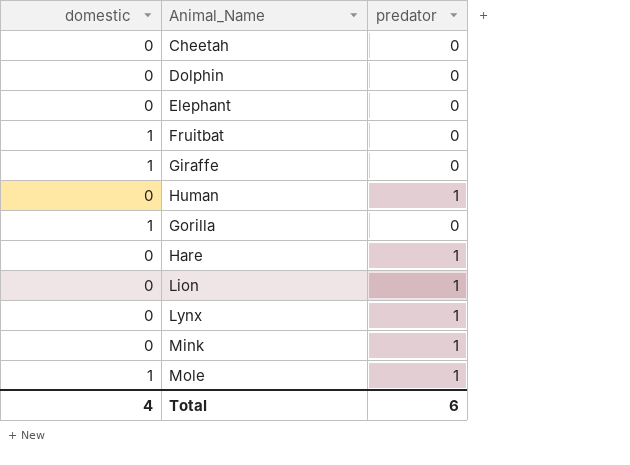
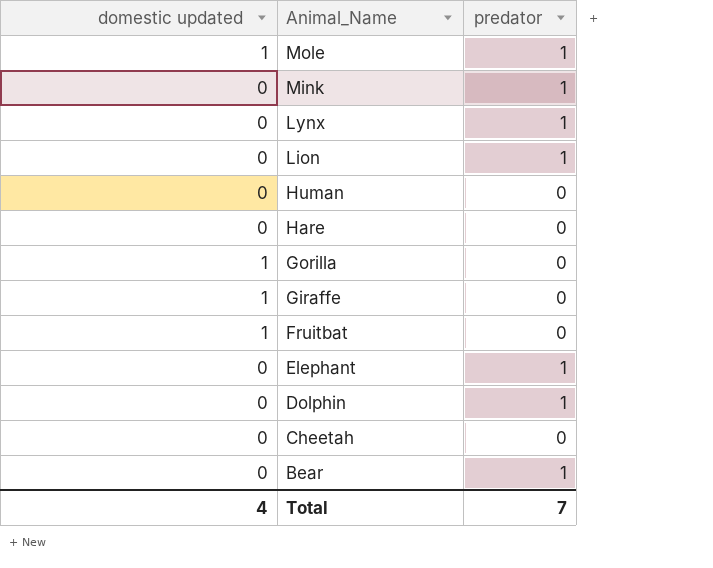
row order: none -> Animal_Name descending
column name: domestic -> domestic updated
Human | predator: 1 -> 0
Hare | predator: 1 -> 0
Elephant | predator: 0 -> 1
Dolphin | predator: 0 -> 1
row Bear: none -> 0 | 1
Total | predator: 6 -> 7

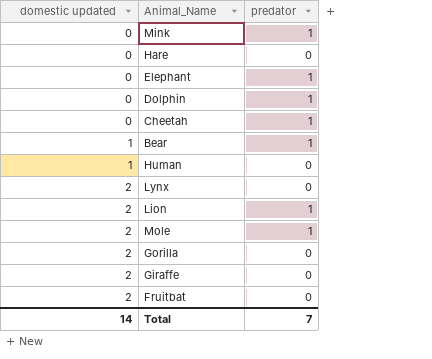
row order: Animal_Name descending -> domestic updated ascending
Cheetah | predator: 0 -> 1
Bear | domestic updated: 0 -> 1
Human | domestic updated: 0 -> 1
Lynx | domestic updated: 0 -> 2
Lynx | predator: 1 -> 0
Lion | domestic updated: 0 -> 2
Mole | domestic updated: 1 -> 2
Gorilla | domestic updated: 1 -> 2
Giraffe | domestic updated: 1 -> 2
Fruitbat | domestic updated: 1 -> 2
Total | domestic updated: 4 -> 14

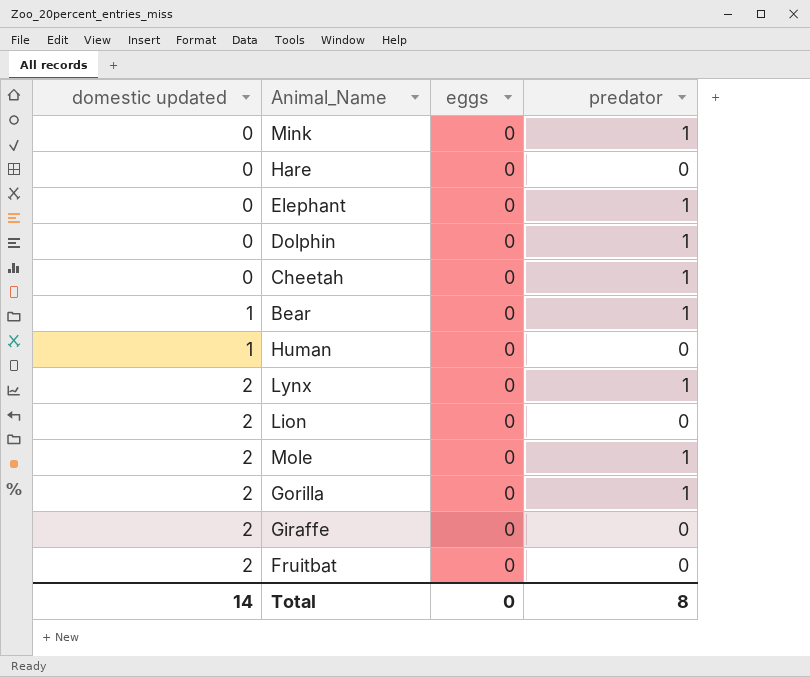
column eggs | position: none -> 3
Lynx | predator: 0 -> 1
Lion | predator: 1 -> 0
Gorilla | predator: 0 -> 1
Total | predator: 7 -> 8

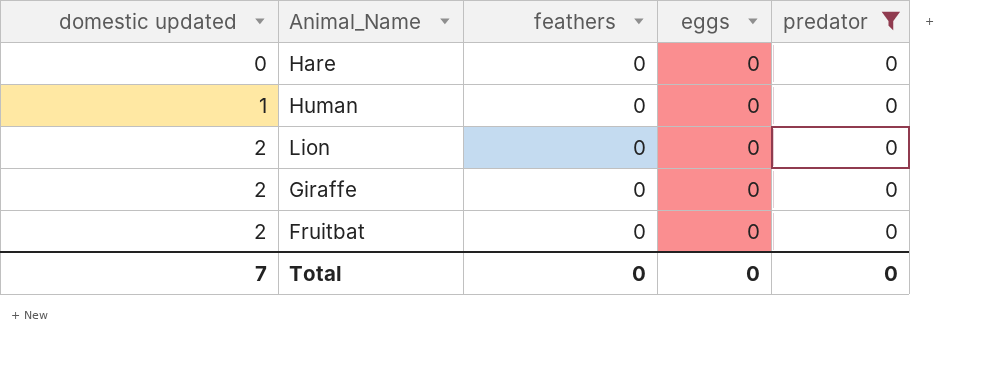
filter: none -> predator = 0
column feathers | position: none -> 3
Total | domestic updated: 14 -> 7
Total | predator: 8 -> 0

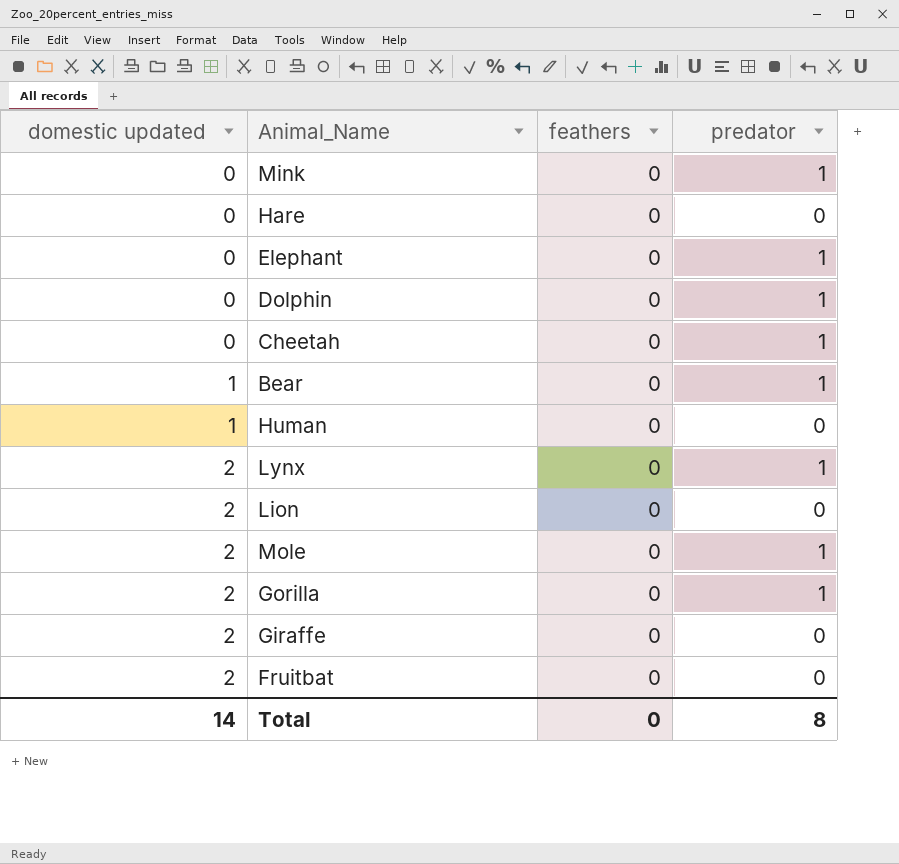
filter: predator = 0 -> none
column eggs | position: 4 -> none
Total | domestic updated: 7 -> 14
Total | predator: 0 -> 8

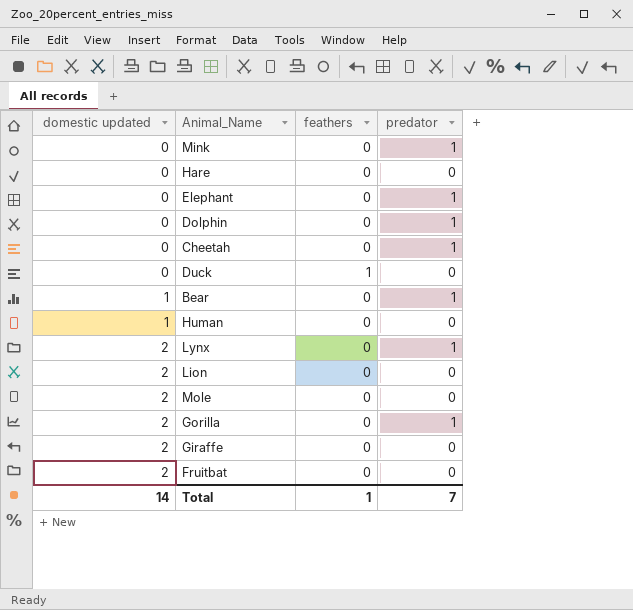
row Duck: none -> 0 | 1 | 0
Mole | predator: 1 -> 0
Total | feathers: 0 -> 1
Total | predator: 8 -> 7

